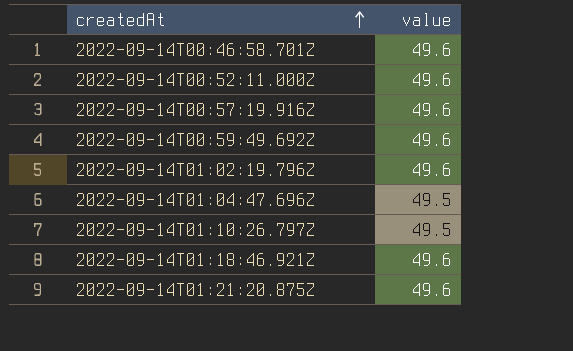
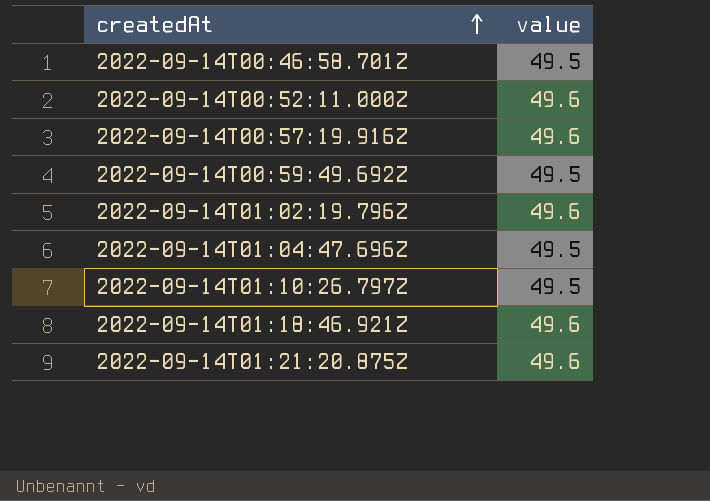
2022-09-14T00:46:58.701Z | value: 49.6 -> 49.5
2022-09-14T00:59:49.692Z | value: 49.6 -> 49.5

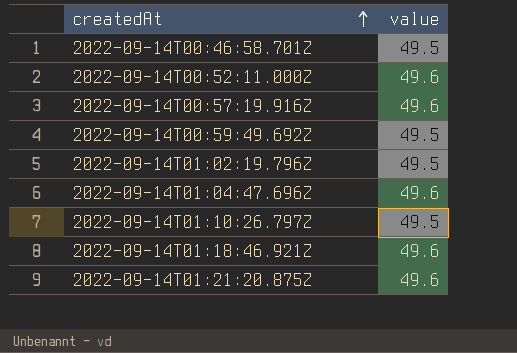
2022-09-14T01:02:19.796Z | value: 49.6 -> 49.5
2022-09-14T01:04:47.696Z | value: 49.5 -> 49.6

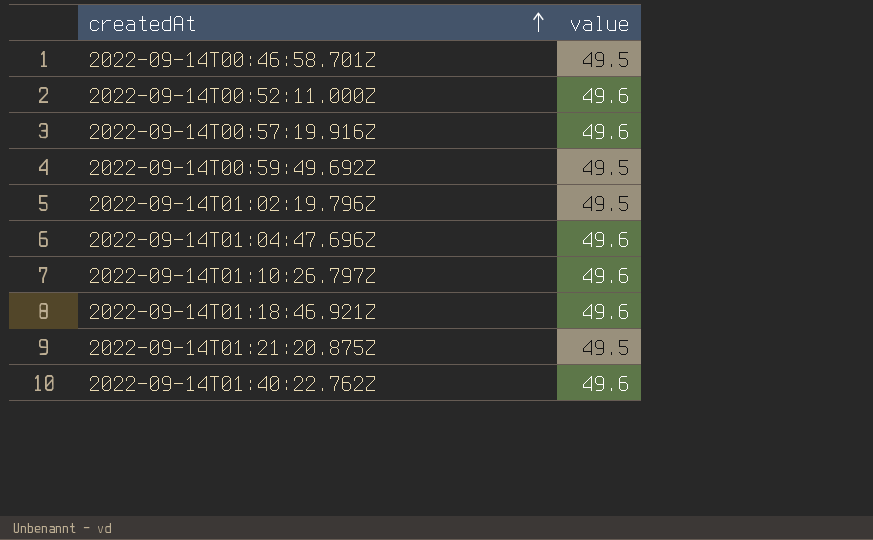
2022-09-14T01:10:26.797Z | value: 49.5 -> 49.6
2022-09-14T01:21:20.875Z | value: 49.6 -> 49.5
row 2022-09-14T01:40:22.762Z: none -> 49.6

